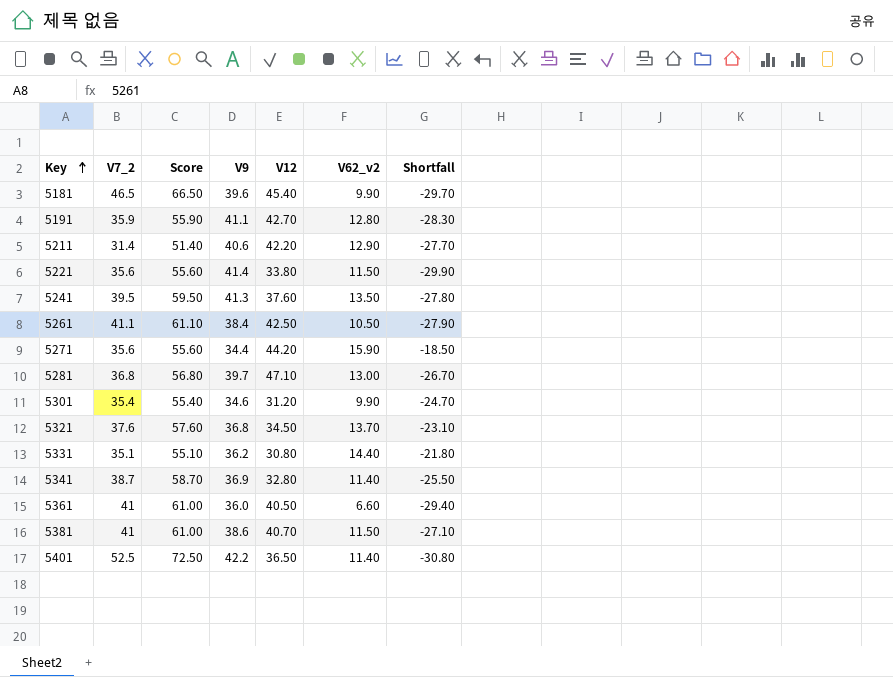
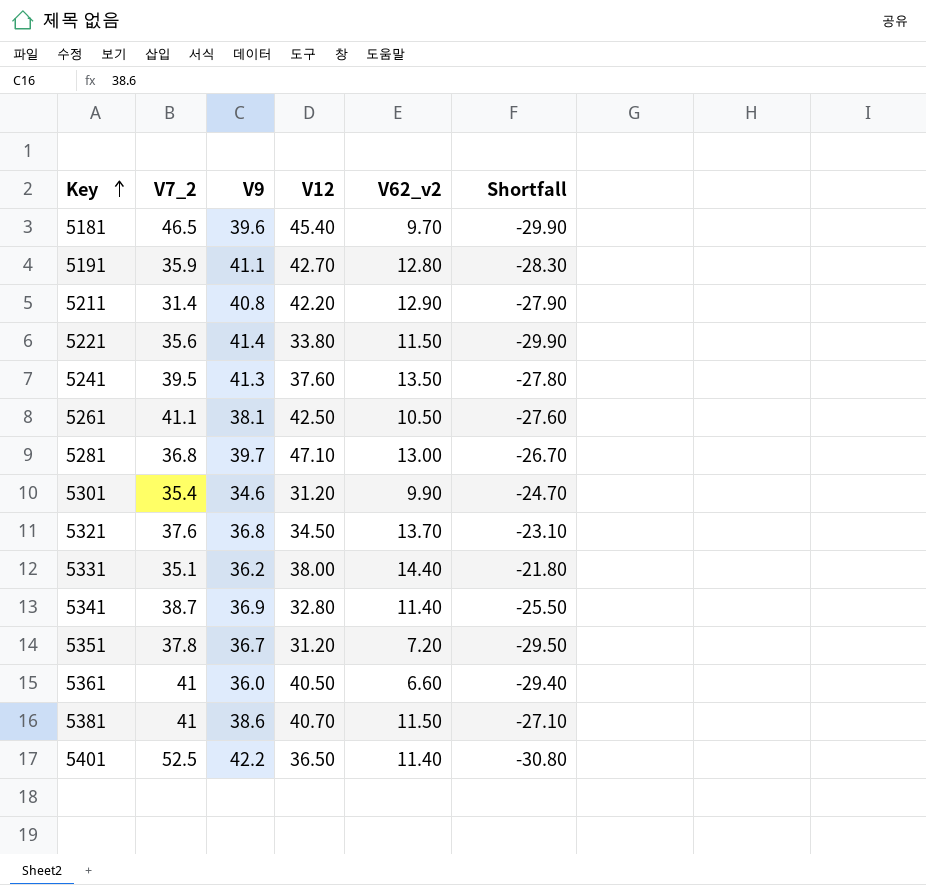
column Score | formula: [V7_2] + 20 -> none
row 5271: 35.6 | 55.60 | 34.4 | 44.20 | 15.90 | -18.50 -> none
5181 | V62_v2: 9.90 -> 9.70
5181 | Shortfall: -29.70 -> -29.90
5211 | V9: 40.6 -> 40.8
5211 | Shortfall: -27.70 -> -27.90
5261 | V9: 38.4 -> 38.1
5261 | Shortfall: -27.90 -> -27.60
5331 | V12: 30.80 -> 38.00
row 5351: none -> 37.8 | 36.7 | 31.20 | 7.20 | -29.50

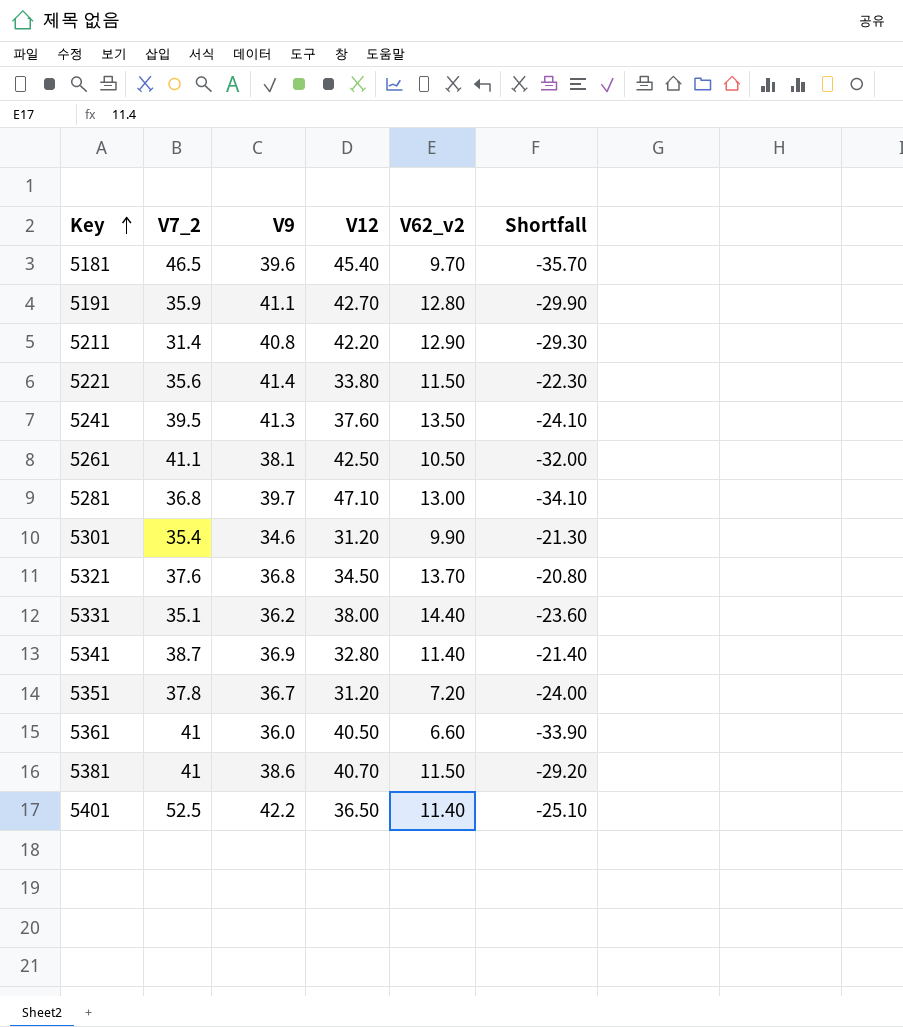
column Shortfall | formula: [V62_v2] - [V9] -> [V62_v2] - [V12]

